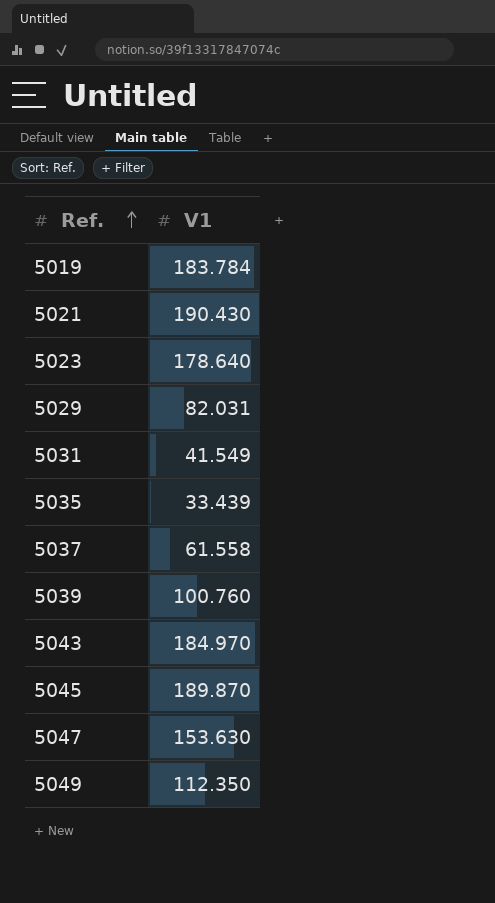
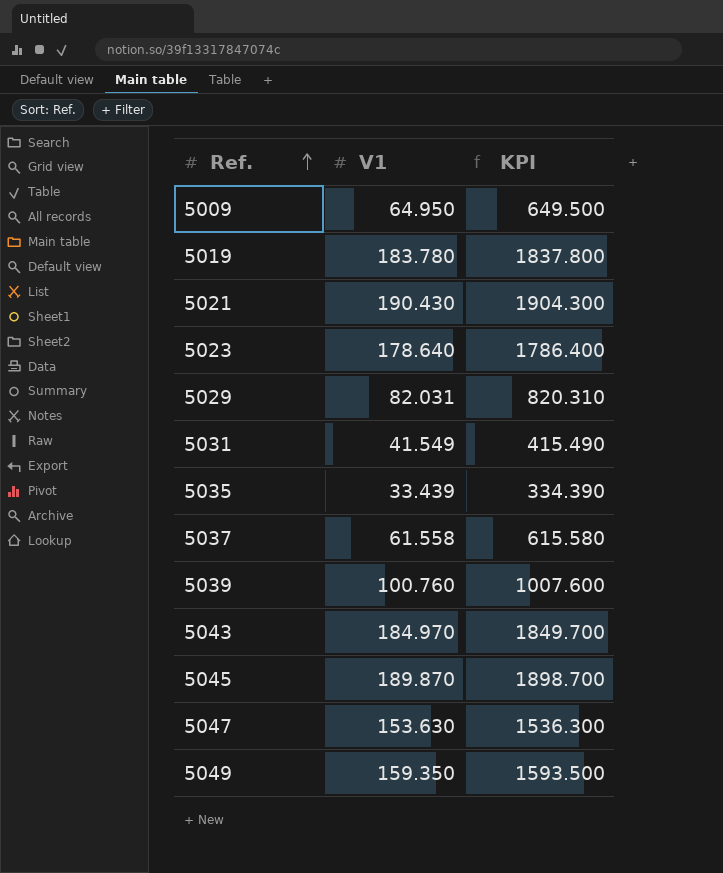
column KPI | formula: none -> [V1] * 10
row 5009: none -> 64.950 | 649.500
5019 | V1: 183.784 -> 183.780
5049 | V1: 112.350 -> 159.350

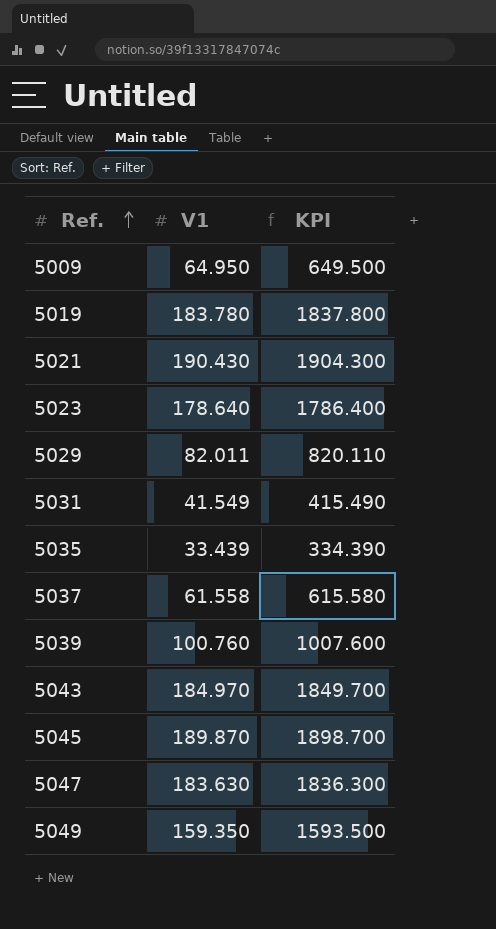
5029 | V1: 82.031 -> 82.011
5029 | KPI: 820.310 -> 820.110
5047 | V1: 153.630 -> 183.630
5047 | KPI: 1536.300 -> 1836.300

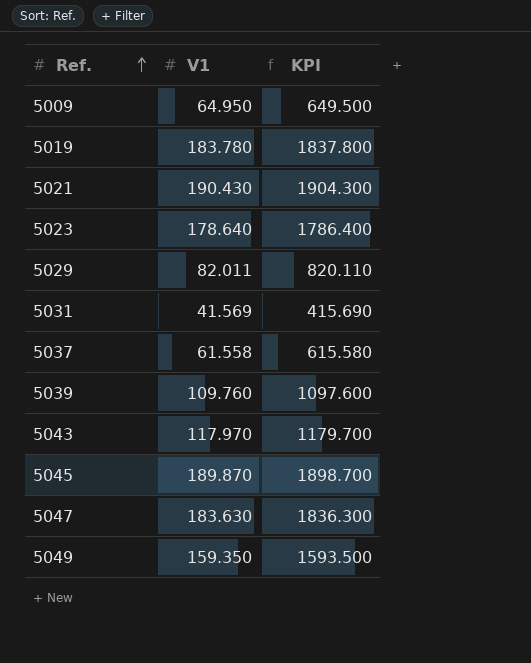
row 5035: 33.439 | 334.390 -> none
5031 | V1: 41.549 -> 41.569
5031 | KPI: 415.490 -> 415.690
5039 | V1: 100.760 -> 109.760
5039 | KPI: 1007.600 -> 1097.600
5043 | V1: 184.970 -> 117.970
5043 | KPI: 1849.700 -> 1179.700

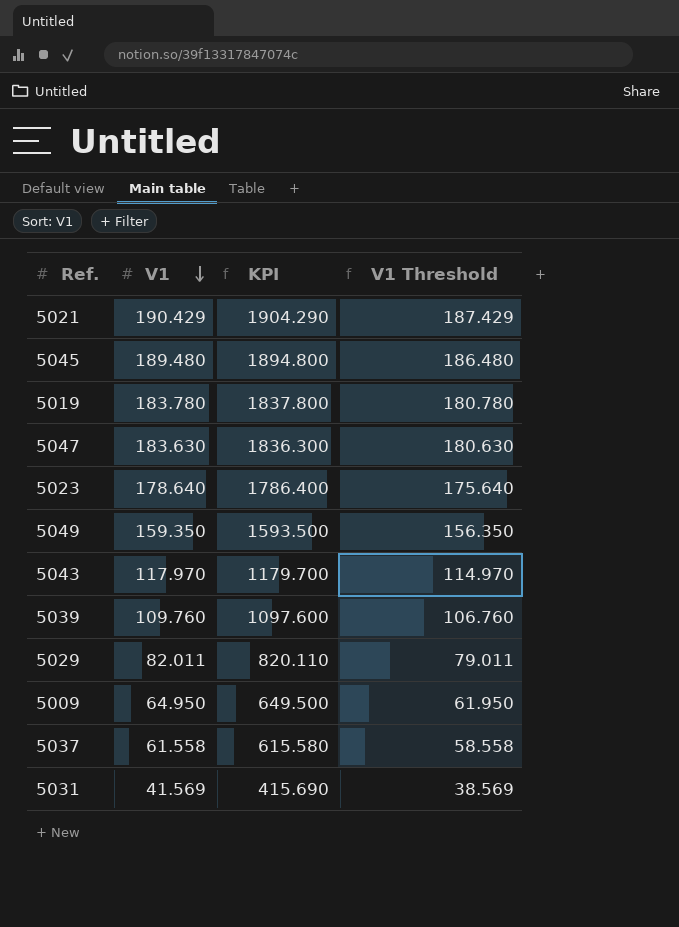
row order: Ref. ascending -> V1 descending
column V1 Threshold | formula: none -> [V1] - 3
5021 | V1: 190.430 -> 190.429
5021 | KPI: 1904.300 -> 1904.290
5045 | V1: 189.870 -> 189.480
5045 | KPI: 1898.700 -> 1894.800

